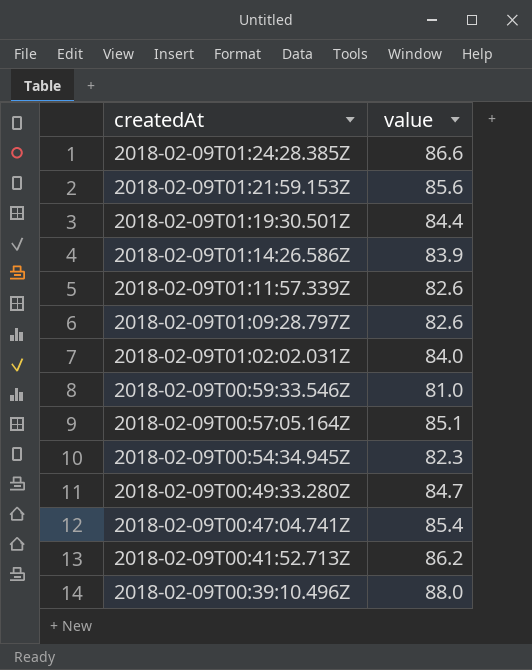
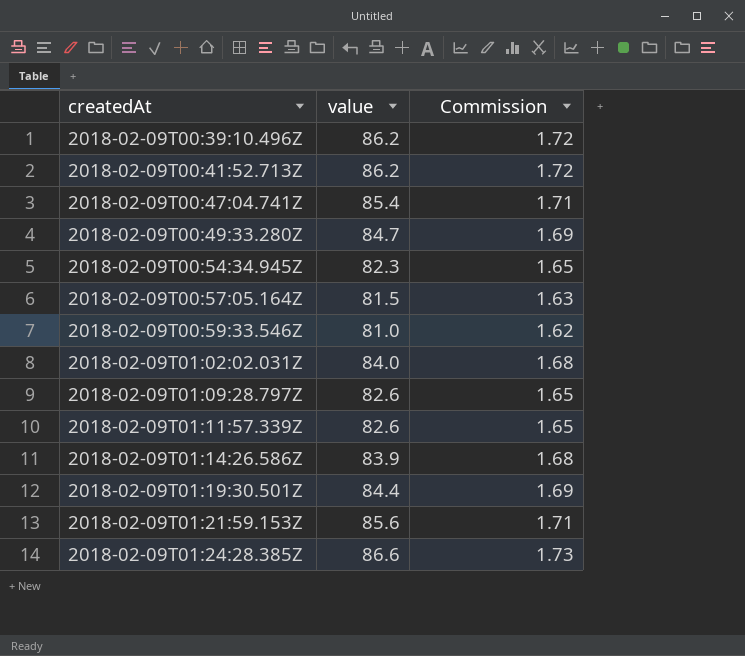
row order: createdAt descending -> createdAt ascending
column Commission | formula: none -> [value] * 0.02
2018-02-09T00:39:10.496Z | value: 88.0 -> 86.2
2018-02-09T00:57:05.164Z | value: 85.1 -> 81.5

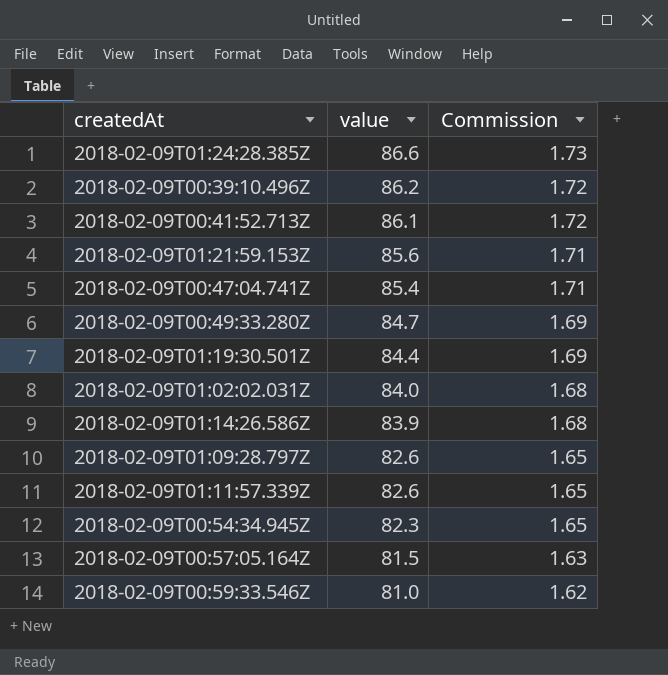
row order: createdAt ascending -> value descending
2018-02-09T00:41:52.713Z | value: 86.2 -> 86.1

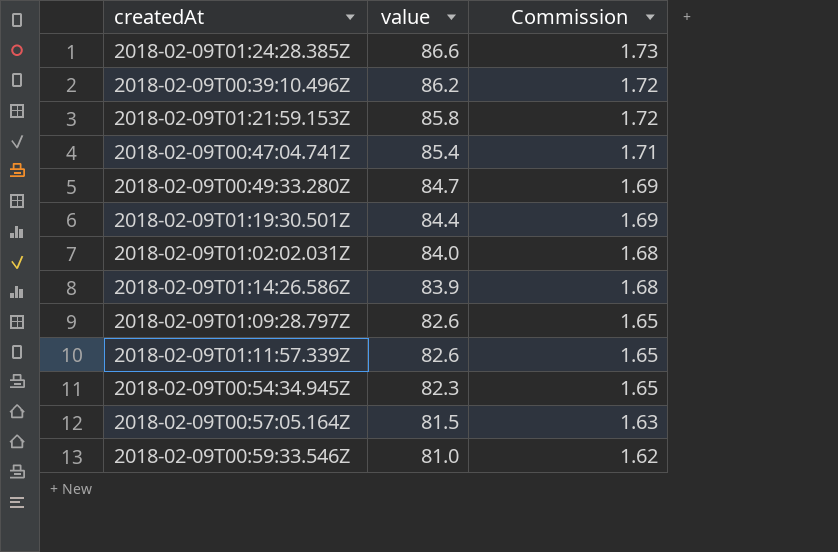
row 2018-02-09T00:41:52.713Z: 86.1 | 1.72 -> none
2018-02-09T01:21:59.153Z | value: 85.6 -> 85.8
2018-02-09T01:21:59.153Z | Commission: 1.71 -> 1.72

